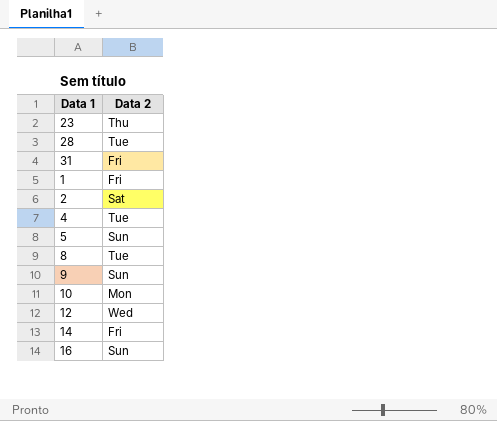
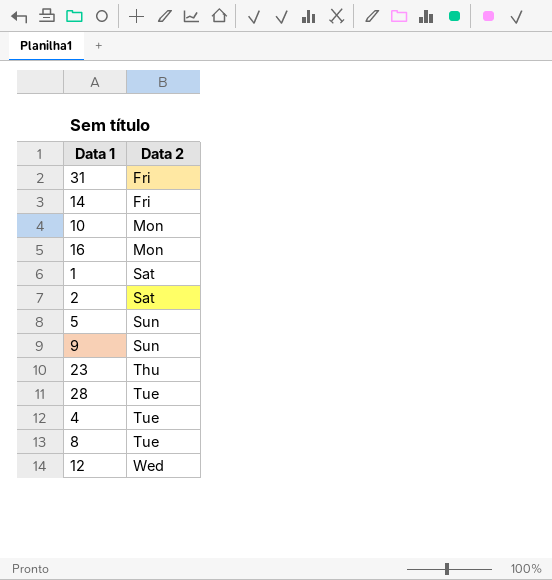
row order: none -> Data 2 ascending
16 | Data 2: Sun -> Mon
1 | Data 2: Fri -> Sat

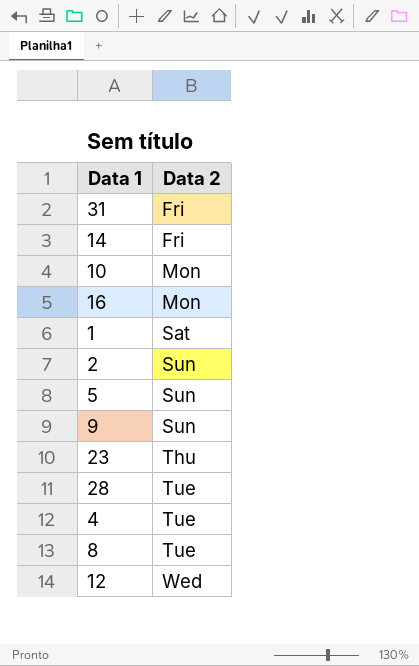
2 | Data 2: Sat -> Sun

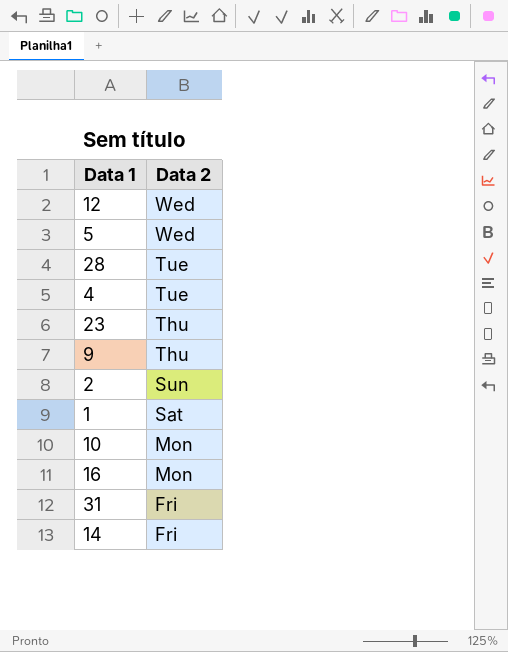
row order: Data 2 ascending -> Data 2 descending
row 8: Tue -> none
5 | Data 2: Sun -> Wed
9 | Data 2: Sun -> Thu

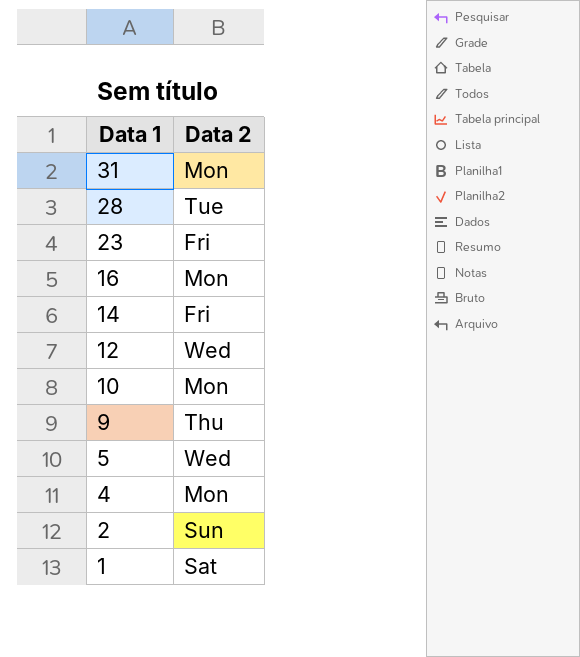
row order: Data 2 descending -> Data 1 descending
31 | Data 2: Fri -> Mon
23 | Data 2: Thu -> Fri
4 | Data 2: Tue -> Mon

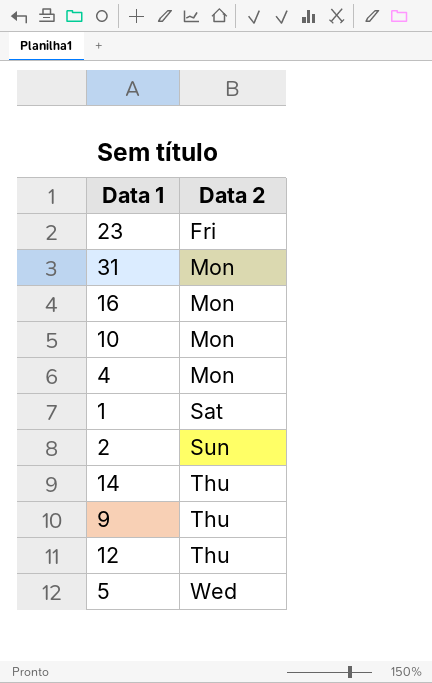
row order: Data 1 descending -> Data 2 ascending
row 28: Tue -> none
14 | Data 2: Fri -> Thu
12 | Data 2: Wed -> Thu

